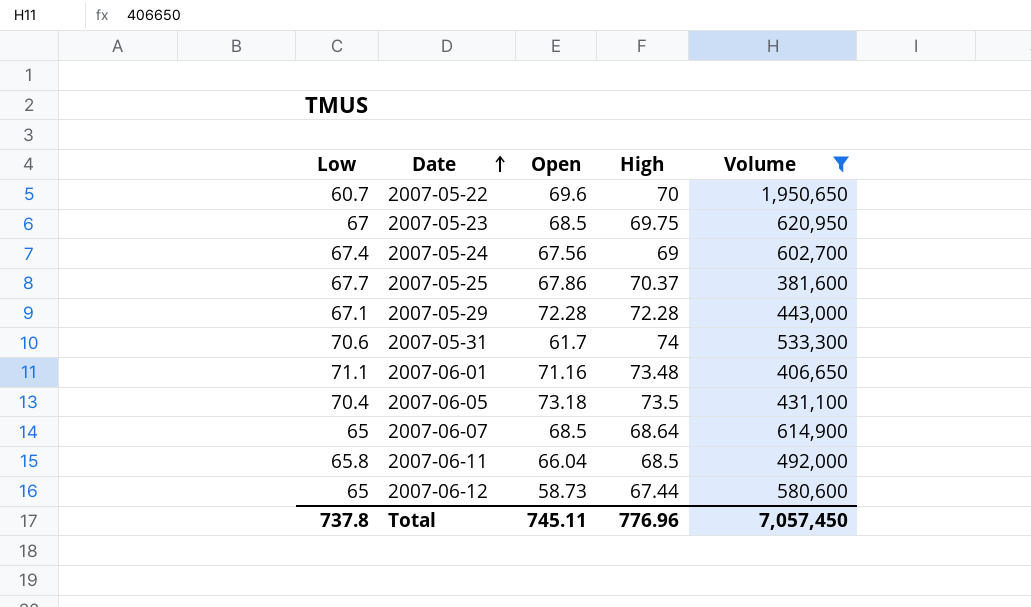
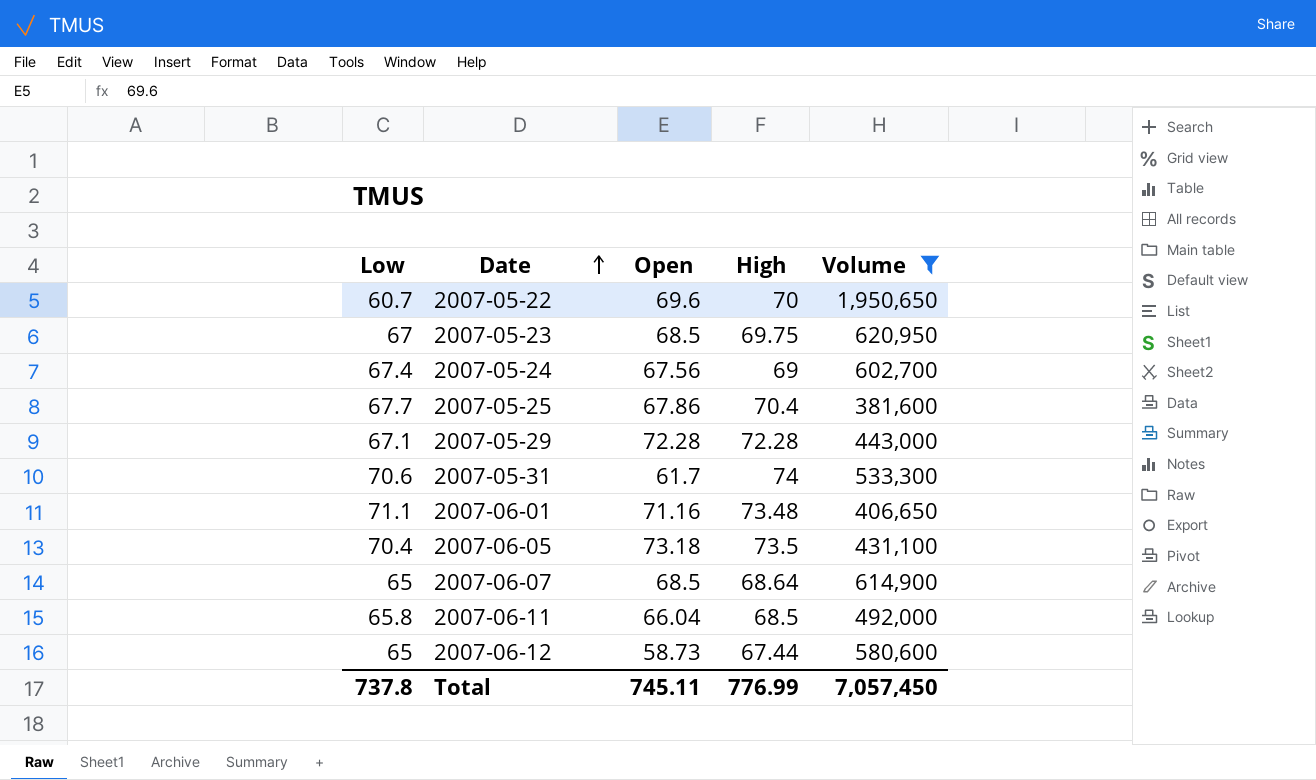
2007-05-25 | High: 70.37 -> 70.4
Total | High: 776.96 -> 776.99

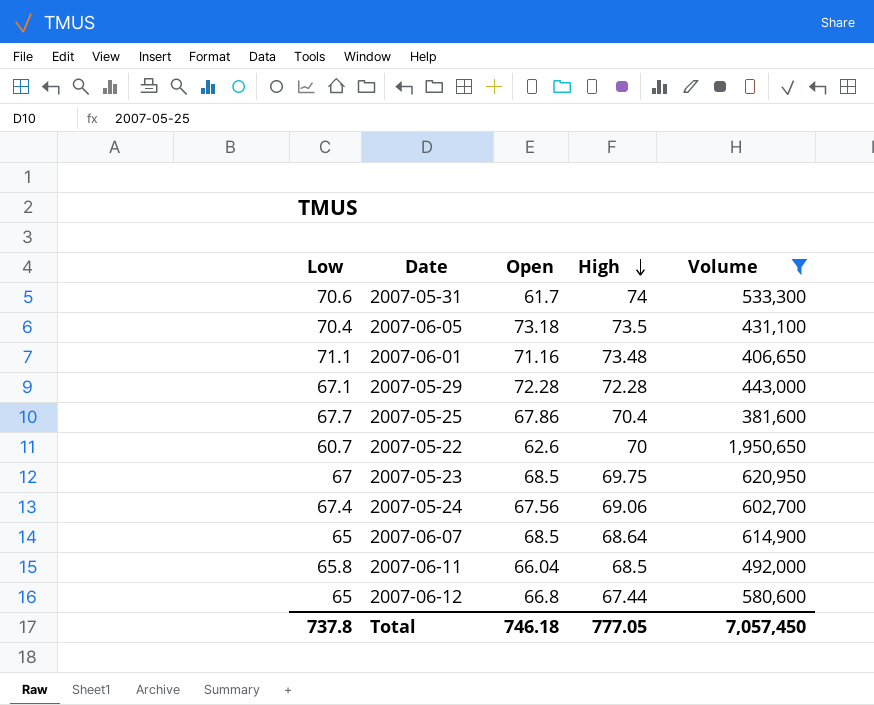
row order: Date ascending -> High descending
2007-05-22 | Open: 69.6 -> 62.6
2007-05-24 | High: 69 -> 69.06
2007-06-12 | Open: 58.73 -> 66.8
Total | Open: 745.11 -> 746.18
Total | High: 776.99 -> 777.05

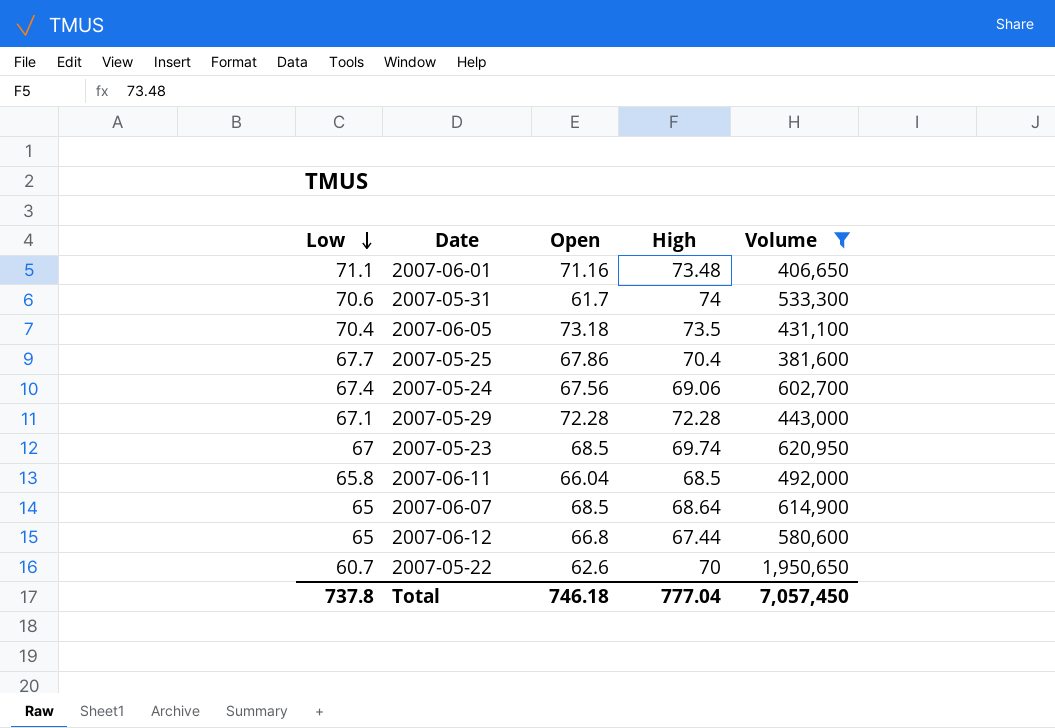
row order: High descending -> Low descending
2007-05-23 | High: 69.75 -> 69.74
Total | High: 777.05 -> 777.04

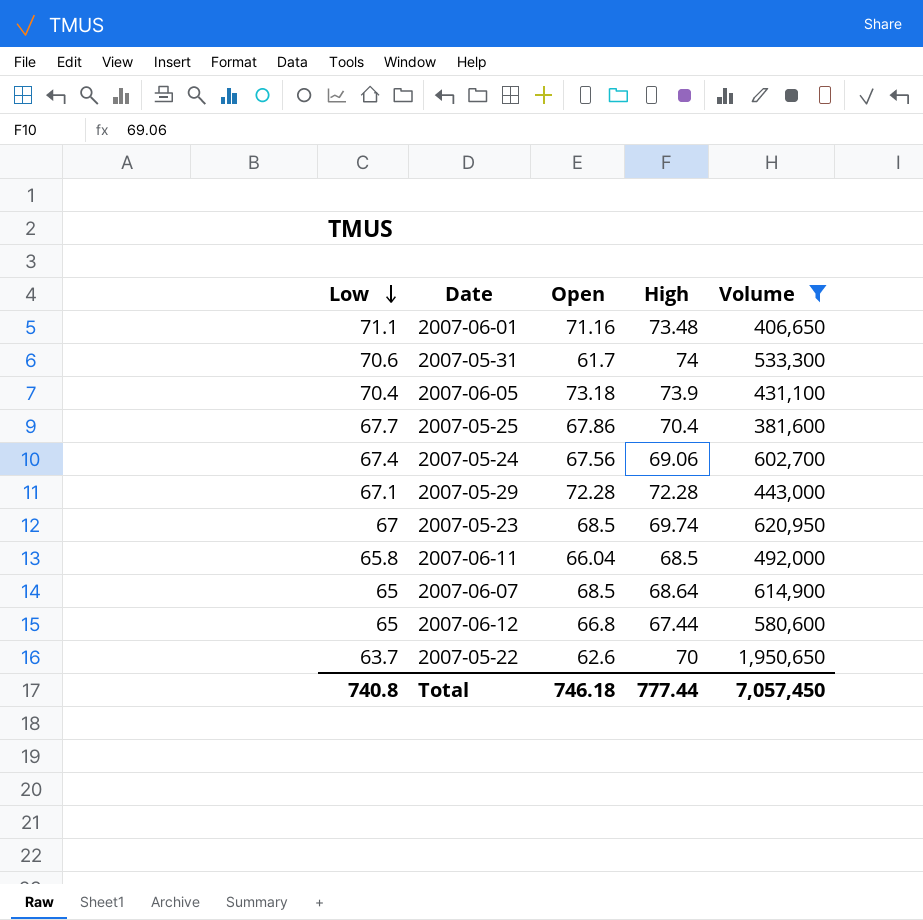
2007-06-05 | High: 73.5 -> 73.9
2007-05-22 | Low: 60.7 -> 63.7
Total | Low: 737.8 -> 740.8
Total | High: 777.04 -> 777.44

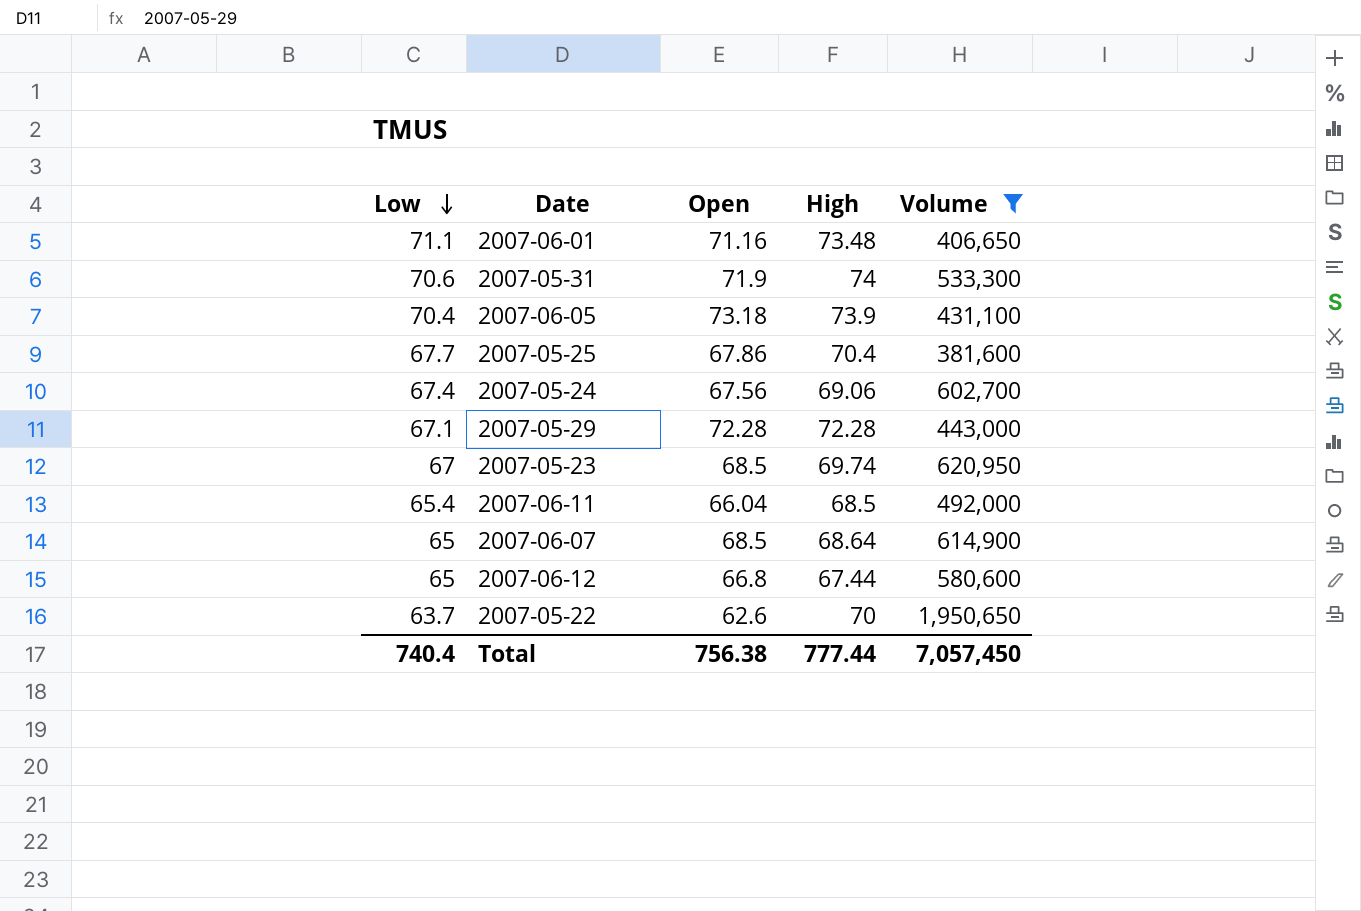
2007-05-31 | Open: 61.7 -> 71.9
2007-06-11 | Low: 65.8 -> 65.4
Total | Low: 740.8 -> 740.4
Total | Open: 746.18 -> 756.38

